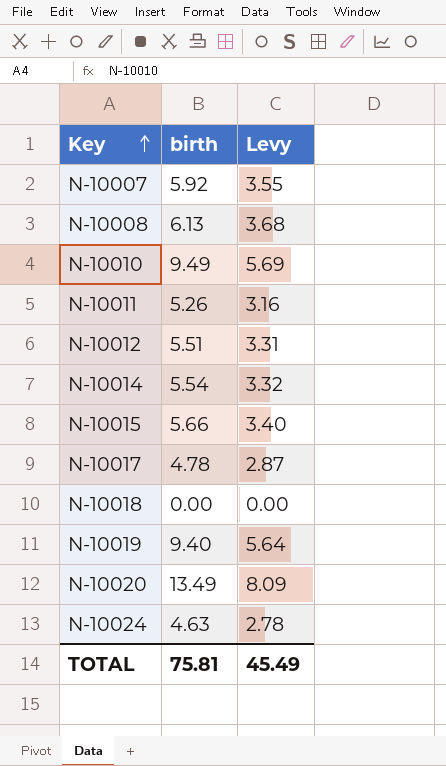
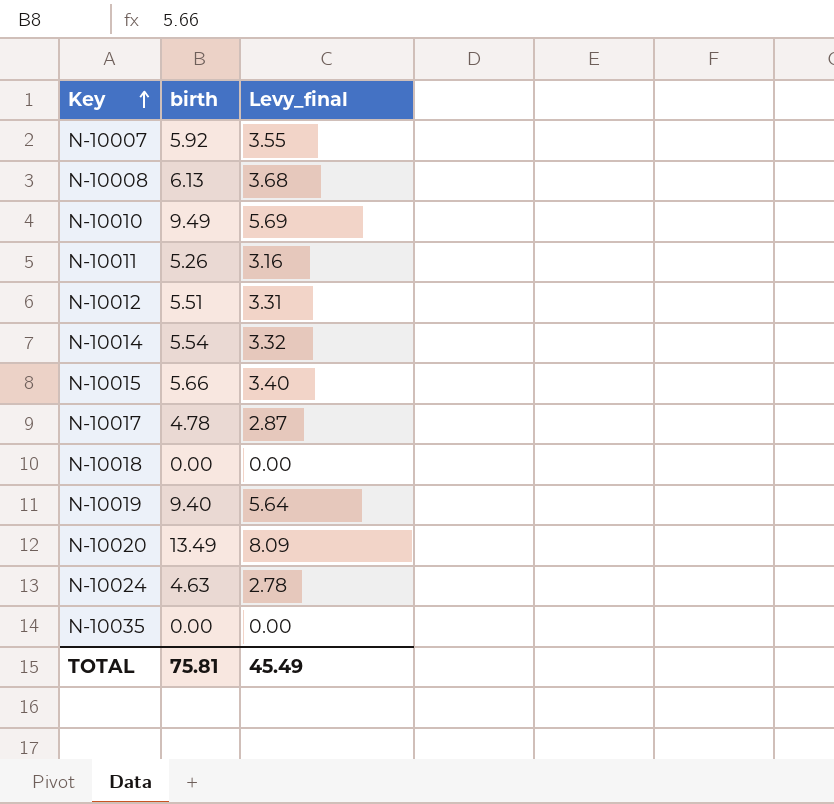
column name: Levy -> Levy_final
row N-10035: none -> 0.00 | 0.00

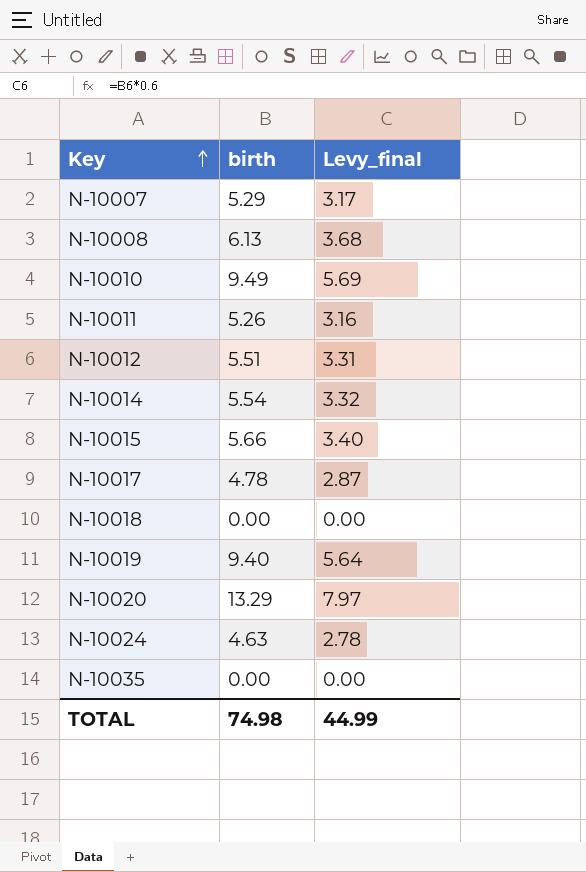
N-10007 | birth: 5.92 -> 5.29
N-10007 | Levy_final: 3.55 -> 3.17
N-10020 | birth: 13.49 -> 13.29
N-10020 | Levy_final: 8.09 -> 7.97
TOTAL | birth: 75.81 -> 74.98
TOTAL | Levy_final: 45.49 -> 44.99

